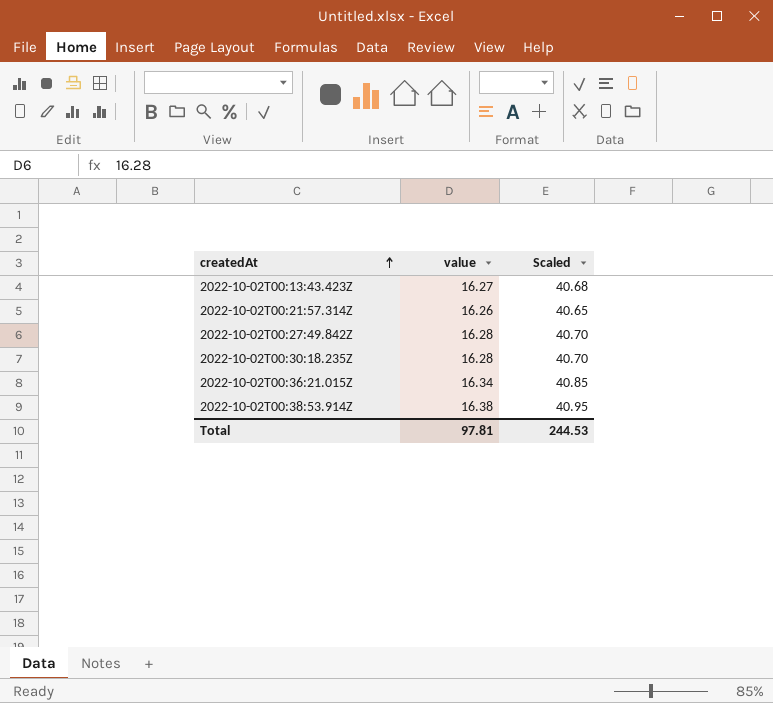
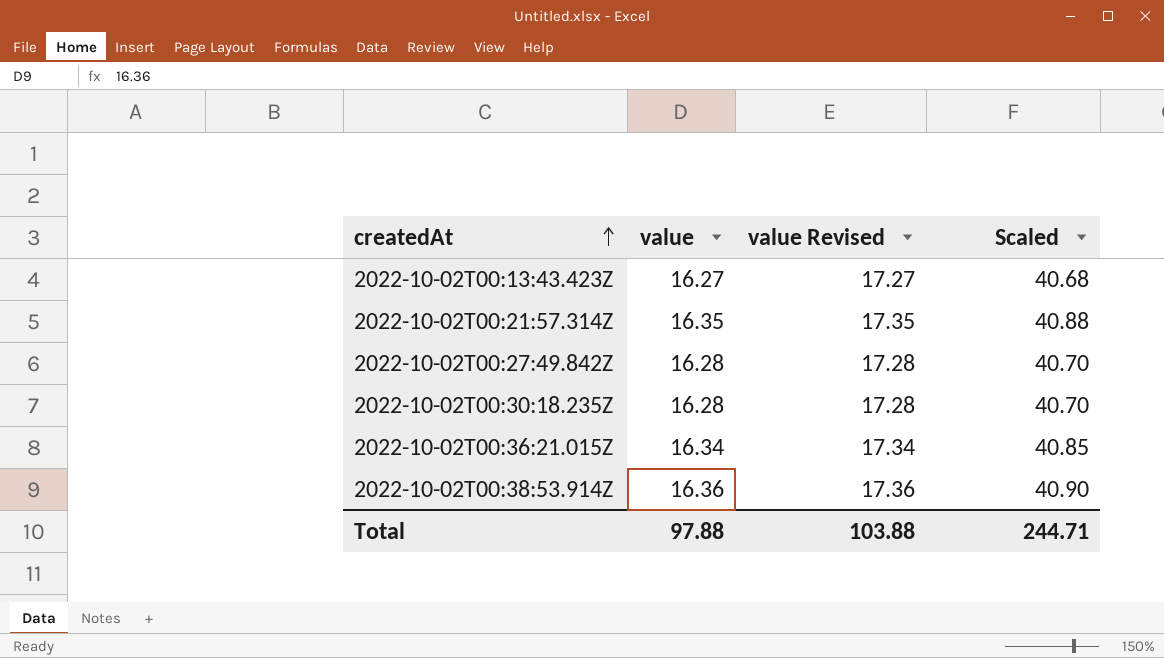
column value Revised | formula: none -> [value] + 1
2022-10-02T00:21:57.314Z | value: 16.26 -> 16.35
2022-10-02T00:21:57.314Z | Scaled: 40.65 -> 40.88
2022-10-02T00:38:53.914Z | value: 16.38 -> 16.36
2022-10-02T00:38:53.914Z | Scaled: 40.95 -> 40.90
Total | value: 97.81 -> 97.88
Total | Scaled: 244.53 -> 244.71

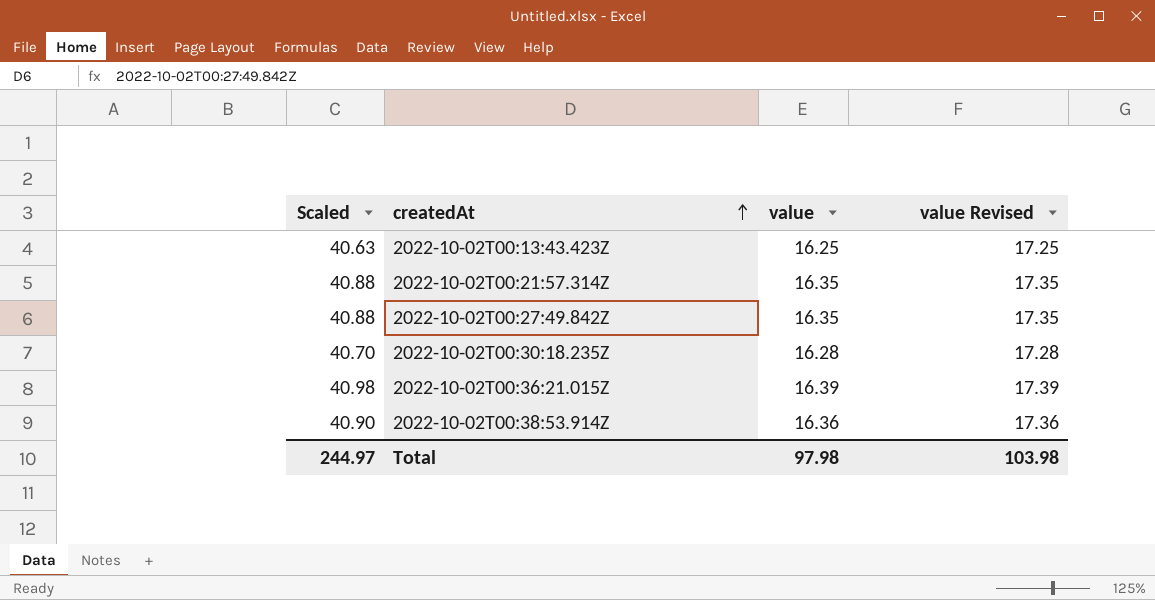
column Scaled | position: 4 -> 1
2022-10-02T00:13:43.423Z | Scaled: 40.68 -> 40.63
2022-10-02T00:13:43.423Z | value: 16.27 -> 16.25
2022-10-02T00:13:43.423Z | value Revised: 17.27 -> 17.25
2022-10-02T00:27:49.842Z | Scaled: 40.70 -> 40.88
2022-10-02T00:27:49.842Z | value: 16.28 -> 16.35
2022-10-02T00:27:49.842Z | value Revised: 17.28 -> 17.35
2022-10-02T00:36:21.015Z | Scaled: 40.85 -> 40.98
2022-10-02T00:36:21.015Z | value: 16.34 -> 16.39
2022-10-02T00:36:21.015Z | value Revised: 17.34 -> 17.39
Total | Scaled: 244.71 -> 244.97
Total | value: 97.88 -> 97.98
Total | value Revised: 103.88 -> 103.98

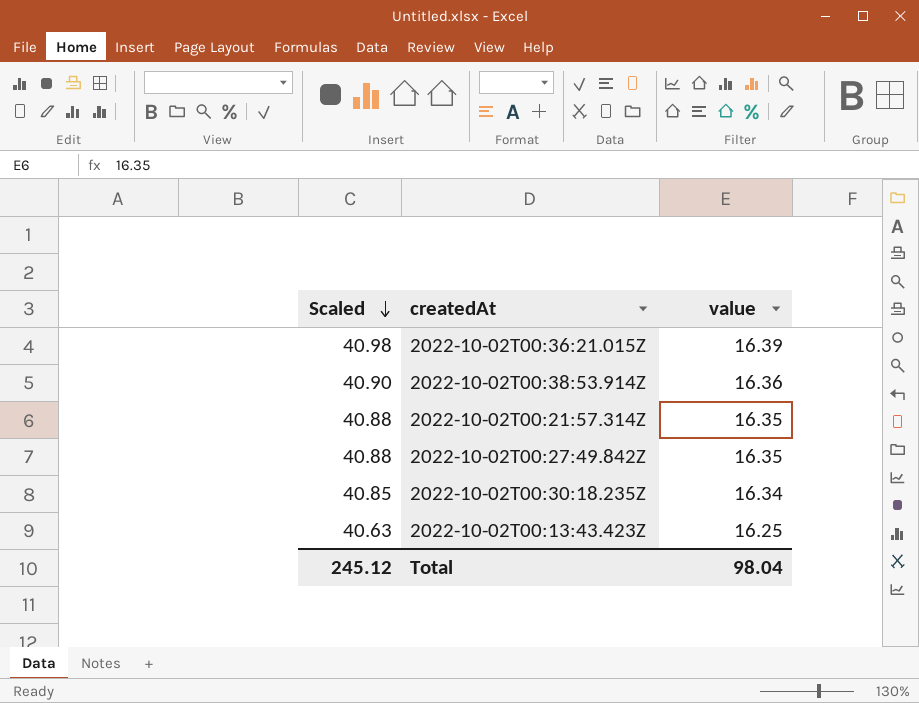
row order: createdAt ascending -> Scaled descending
column value Revised | formula: [value] + 1 -> none
2022-10-02T00:30:18.235Z | Scaled: 40.70 -> 40.85
2022-10-02T00:30:18.235Z | value: 16.28 -> 16.34
Total | Scaled: 244.97 -> 245.12
Total | value: 97.98 -> 98.04

